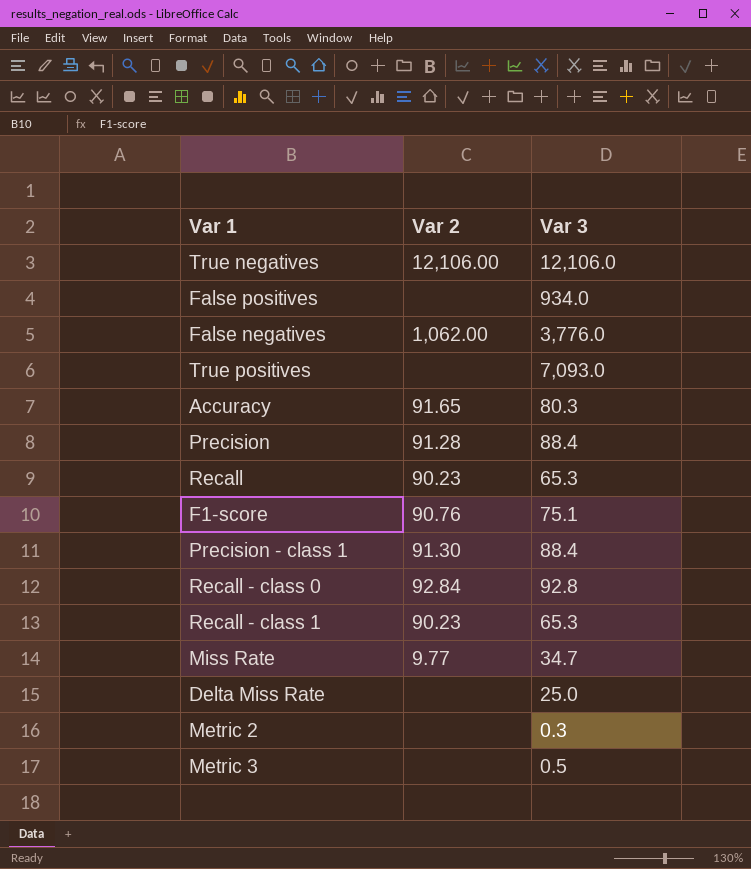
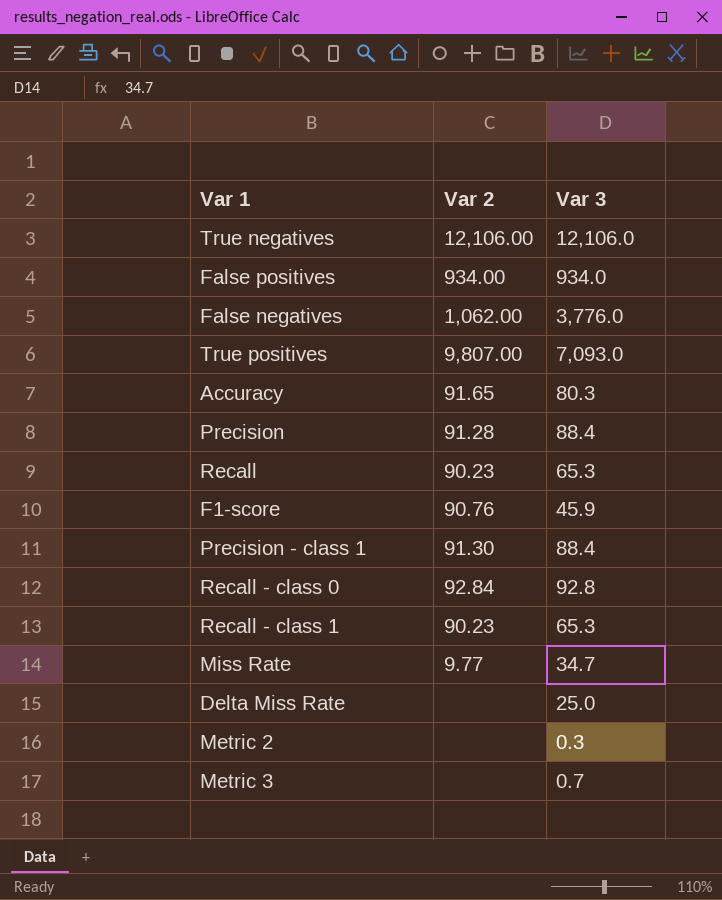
False positives | Var 2: none -> 934.00
True positives | Var 2: none -> 9,807.00
F1-score | Var 3: 75.1 -> 45.9
Metric 3 | Var 3: 0.5 -> 0.7

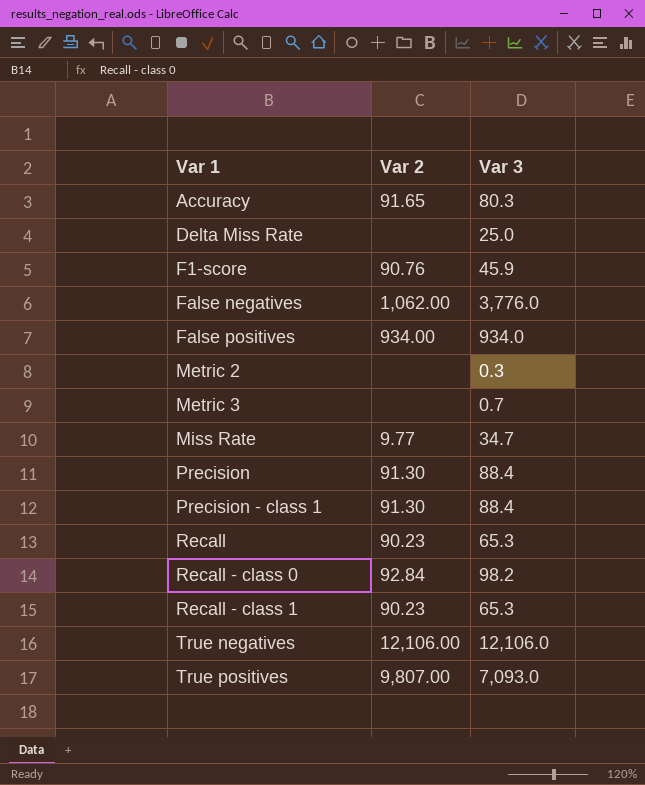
row order: none -> Var 1 ascending
Precision | Var 2: 91.28 -> 91.30
Recall - class 0 | Var 3: 92.8 -> 98.2

